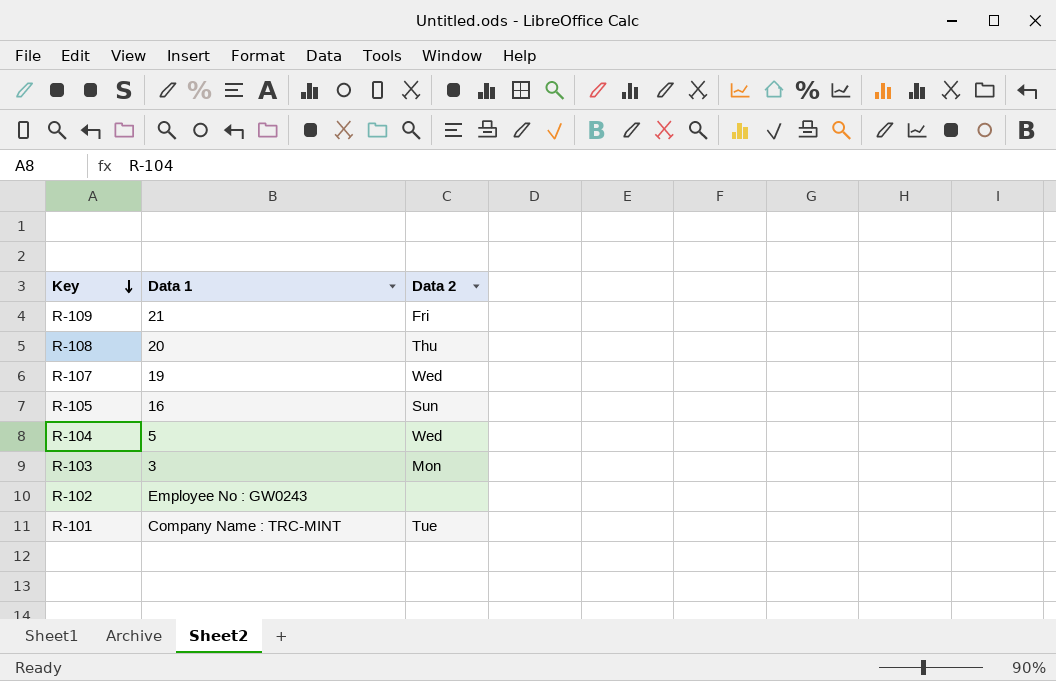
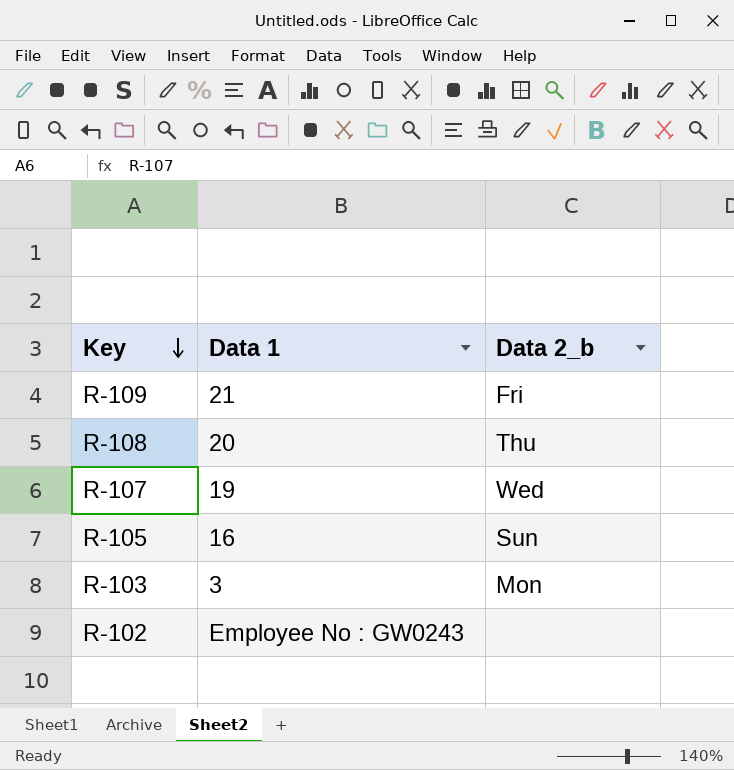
column name: Data 2 -> Data 2_b
row R-104: 5 | Wed -> none
row R-101: Company Name : TRC-MINT | Tue -> none

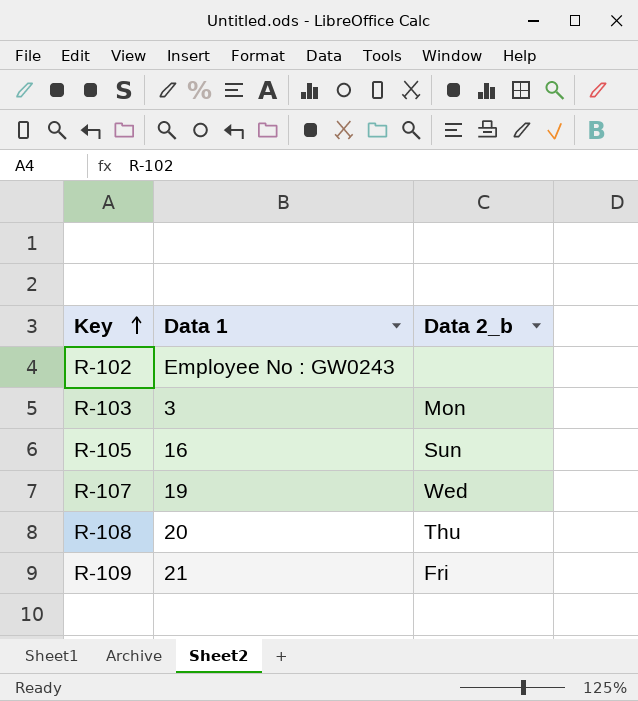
row order: Key descending -> Key ascending

